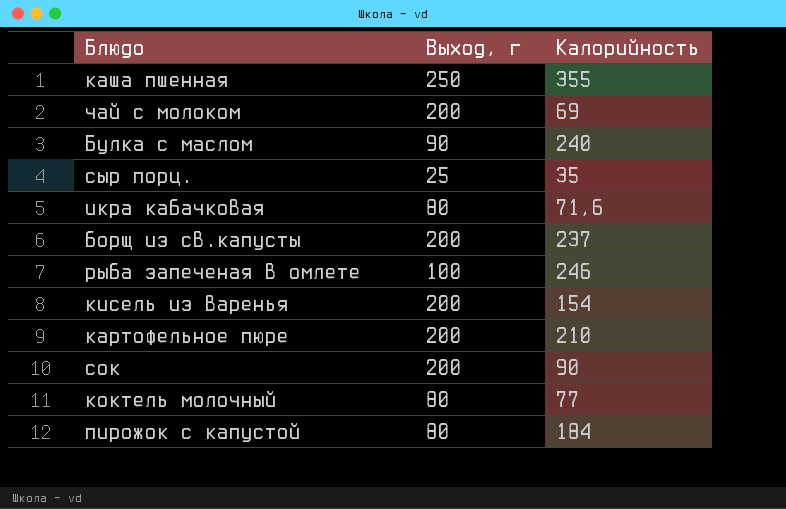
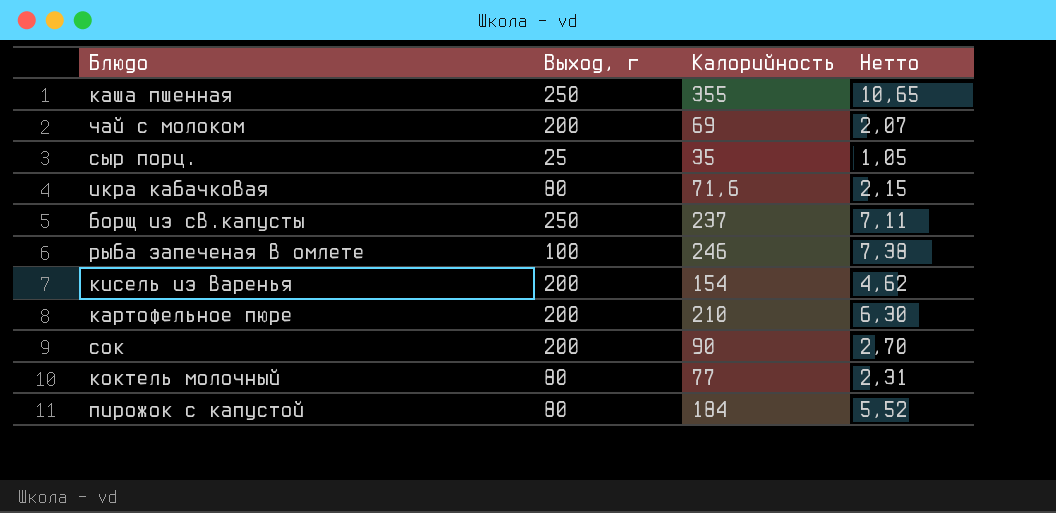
column Нетто | formula: none -> [Калорийность] * 0,03
row Булка с маслом: 90 | 240 -> none
борщ из св.капусты | Выход, г: 200 -> 250

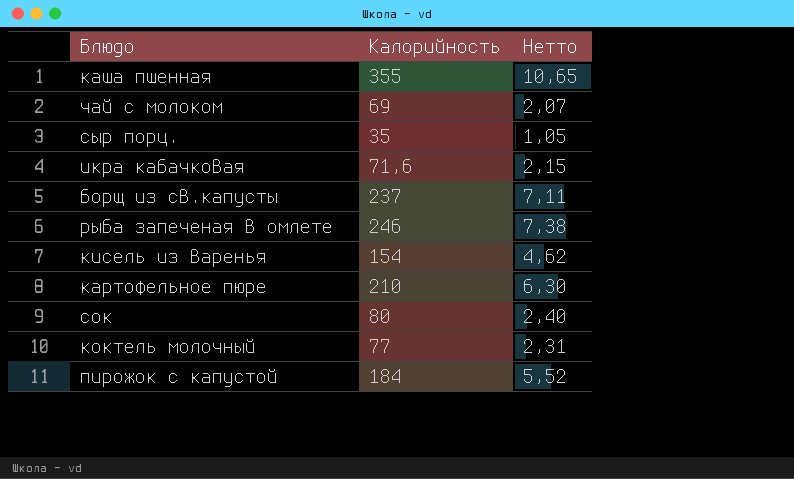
column Выход, г | position: 2 -> none
сок | Калорийность: 90 -> 80
сок | Нетто: 2,70 -> 2,40

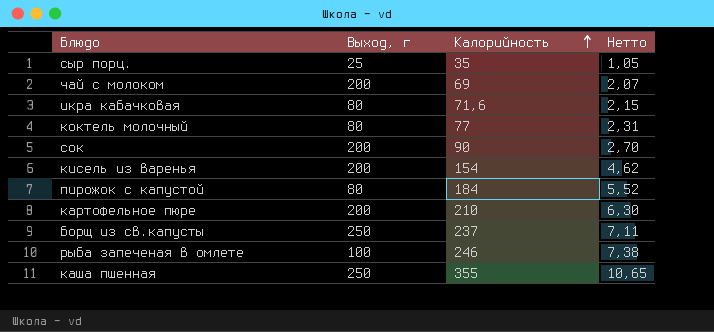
row order: none -> Калорийность ascending
column Выход, г | position: none -> 2
сок | Калорийность: 80 -> 90
сок | Нетто: 2,40 -> 2,70

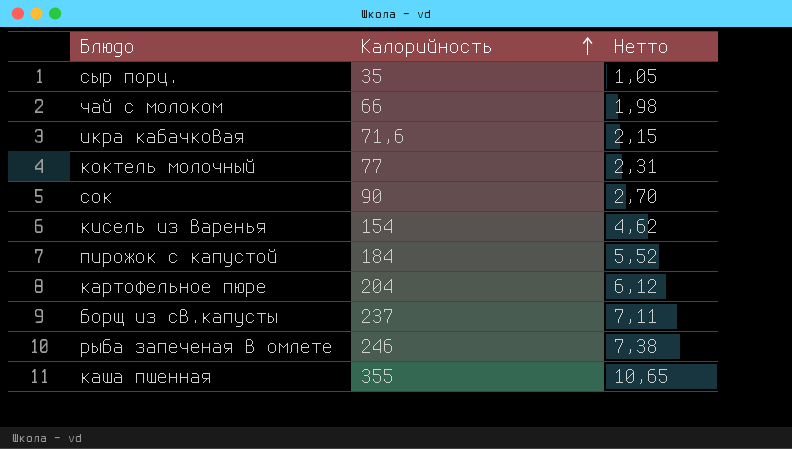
column Выход, г | position: 2 -> none
чай с молоком | Калорийность: 69 -> 66
чай с молоком | Нетто: 2,07 -> 1,98
картофельное пюре | Калорийность: 210 -> 204
картофельное пюре | Нетто: 6,30 -> 6,12

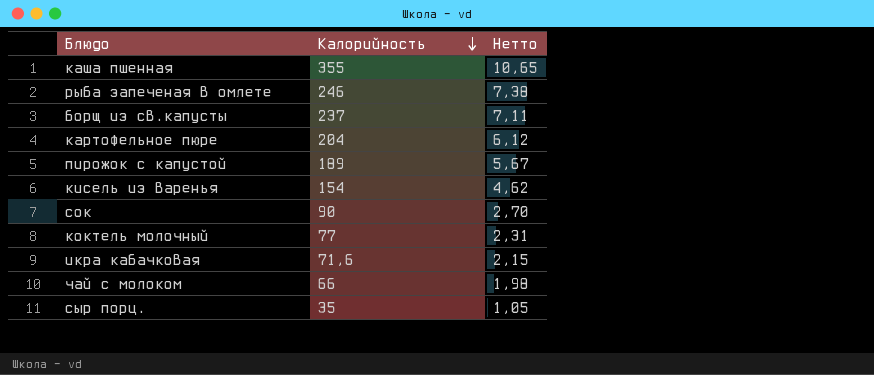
row order: Калорийность ascending -> Калорийность descending
пирожок с капустой | Калорийность: 184 -> 189
пирожок с капустой | Нетто: 5,52 -> 5,67

